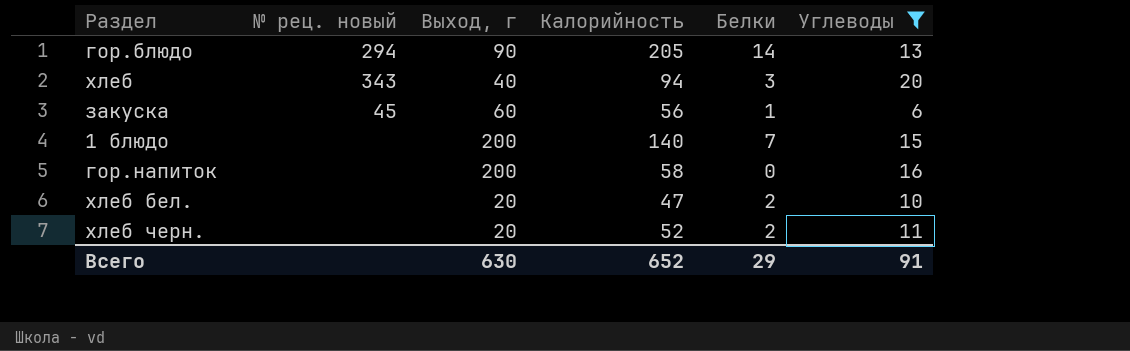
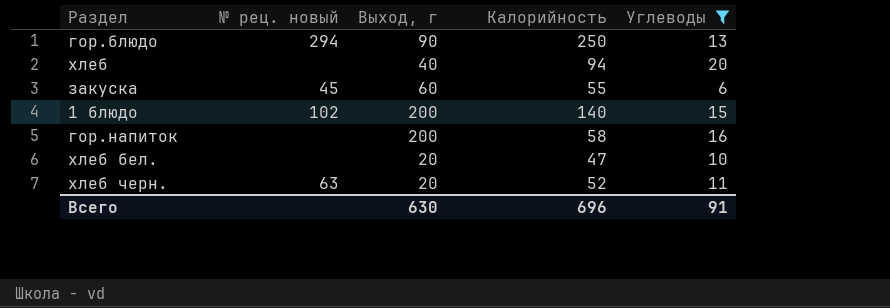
column Белки | position: 5 -> none
гор.блюдо | Калорийность: 205 -> 250
хлеб | № рец. новый: 343 -> none
закуска | Калорийность: 56 -> 55
1 блюдо | № рец. новый: none -> 102
хлеб черн. | № рец. новый: none -> 63
Всего | Калорийность: 652 -> 696

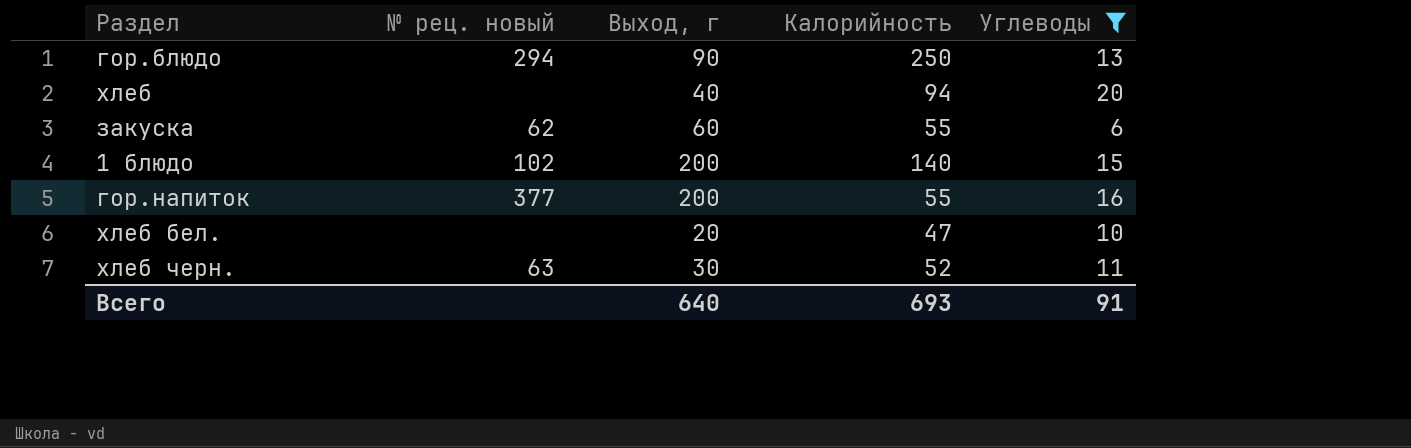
закуска | № рец. новый: 45 -> 62
гор.напиток | № рец. новый: none -> 377
гор.напиток | Калорийность: 58 -> 55
хлеб черн. | Выход, г: 20 -> 30
Всего | Выход, г: 630 -> 640
Всего | Калорийность: 696 -> 693

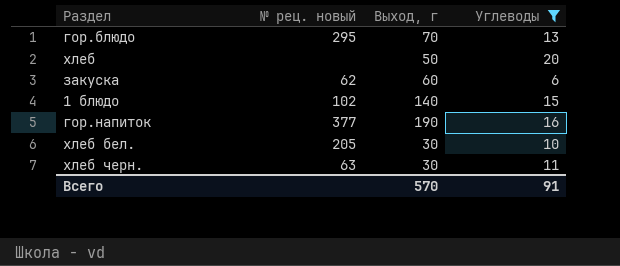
column Калорийность | position: 4 -> none
гор.блюдо | № рец. новый: 294 -> 295
гор.блюдо | Выход, г: 90 -> 70
хлеб | Выход, г: 40 -> 50
1 блюдо | Выход, г: 200 -> 140
гор.напиток | Выход, г: 200 -> 190
хлеб бел. | № рец. новый: none -> 205
хлеб бел. | Выход, г: 20 -> 30
Всего | Выход, г: 640 -> 570

